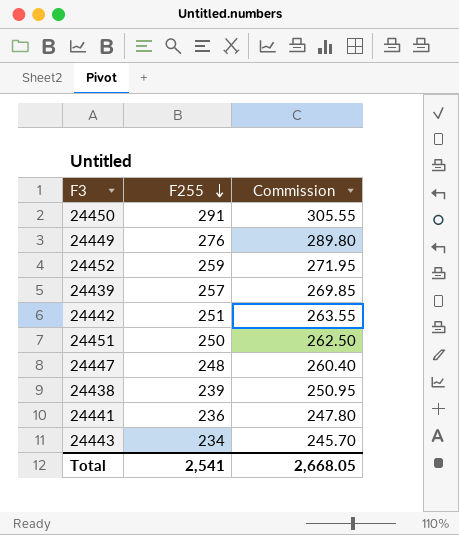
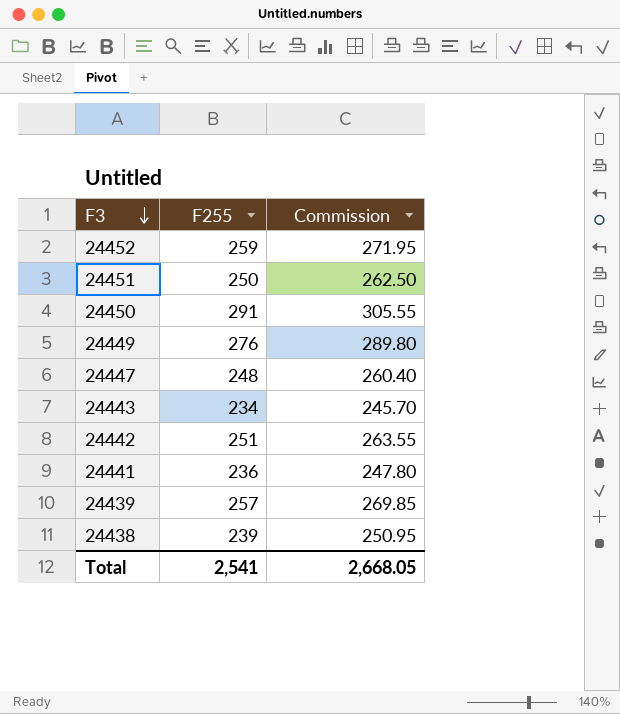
row order: F255 descending -> F3 descending

